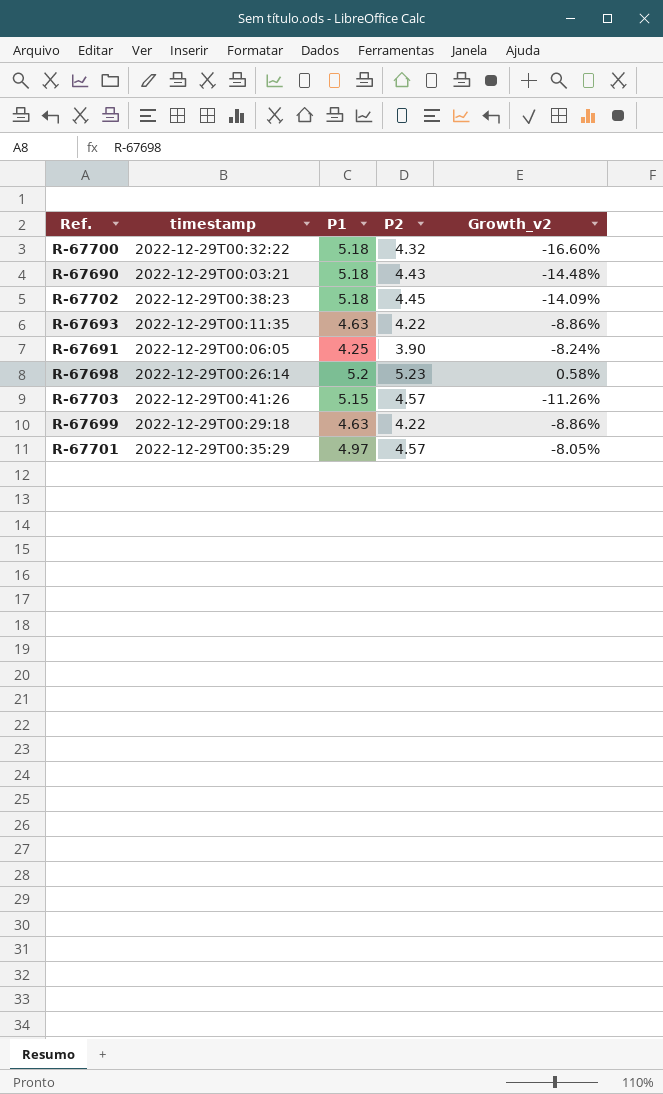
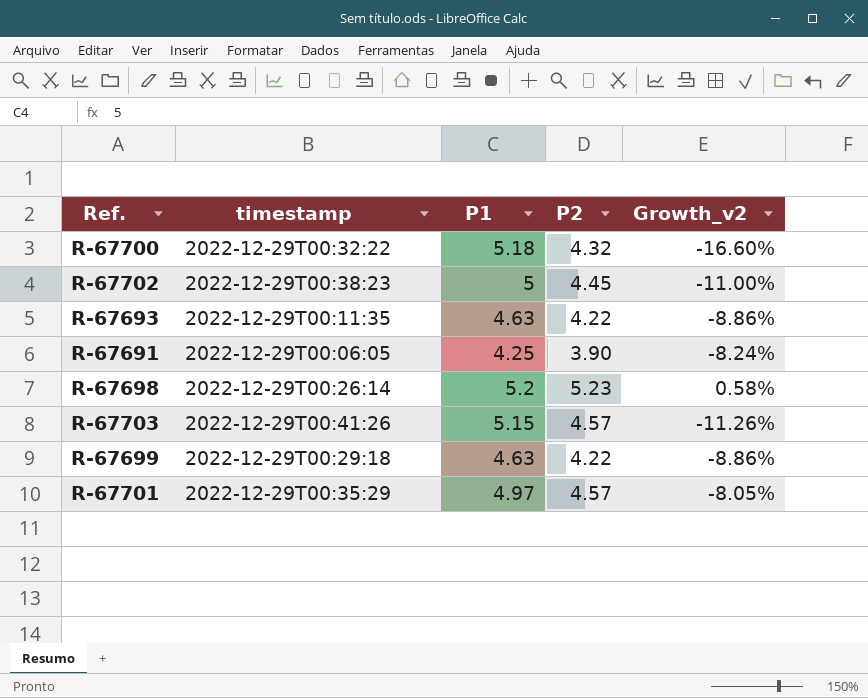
row R-67690: 2022-12-29T00:03:21 | 5.18 | 4.43 | -14.48% -> none
R-67702 | P1: 5.18 -> 5
R-67702 | Growth_v2: -14.09% -> -11.00%

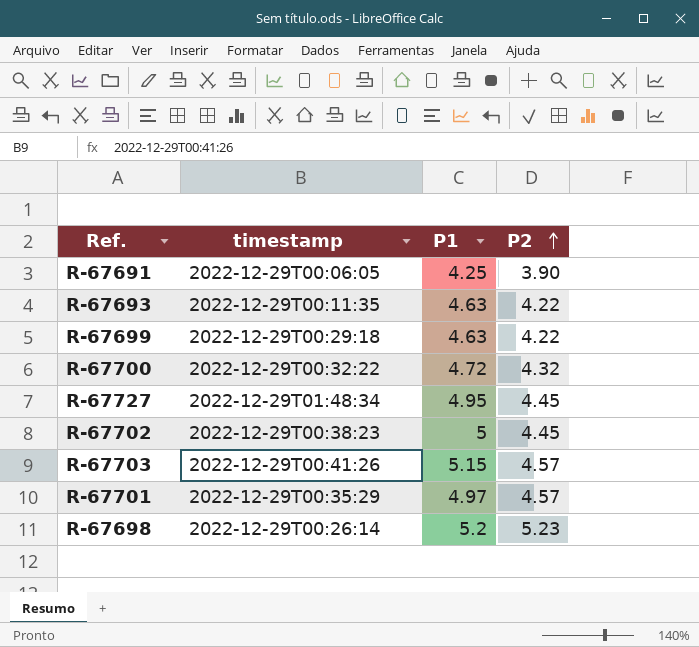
row order: none -> P2 ascending
column Growth_v2 | formula: ([P2] - [P1]) / [P1] -> none
R-67700 | P1: 5.18 -> 4.72
row R-67727: none -> 2022-12-29T01:48:34 | 4.95 | 4.45

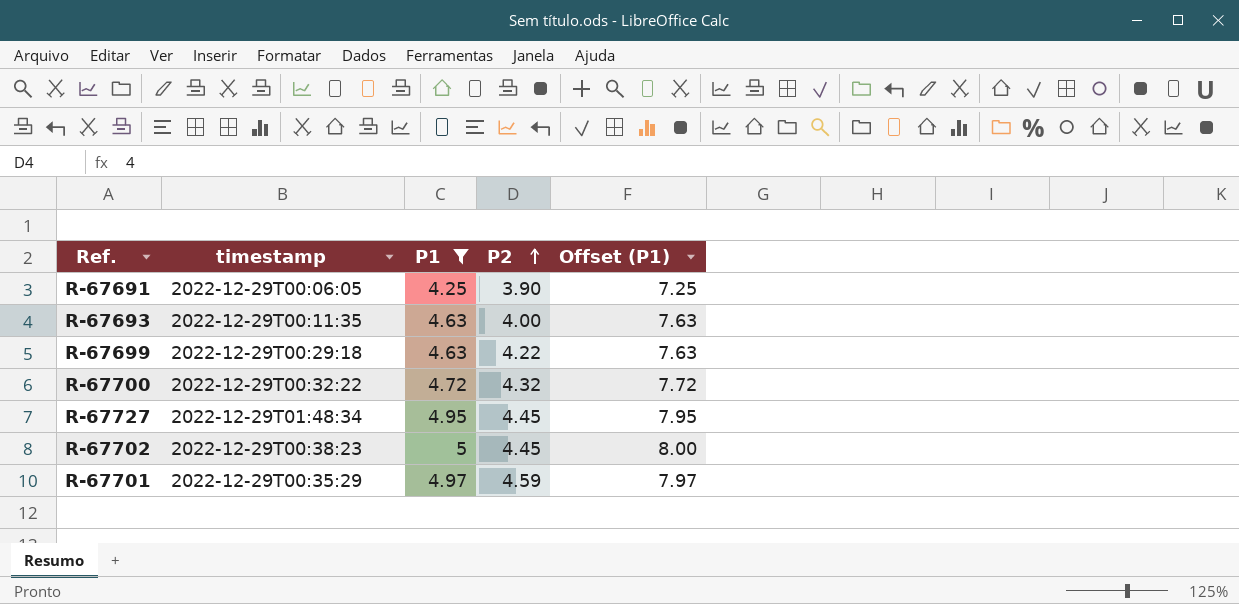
filter: none -> P1 <= 5
column Offset (P1) | formula: none -> [P1] + 3
R-67693 | P2: 4.22 -> 4.00
R-67701 | P2: 4.57 -> 4.59

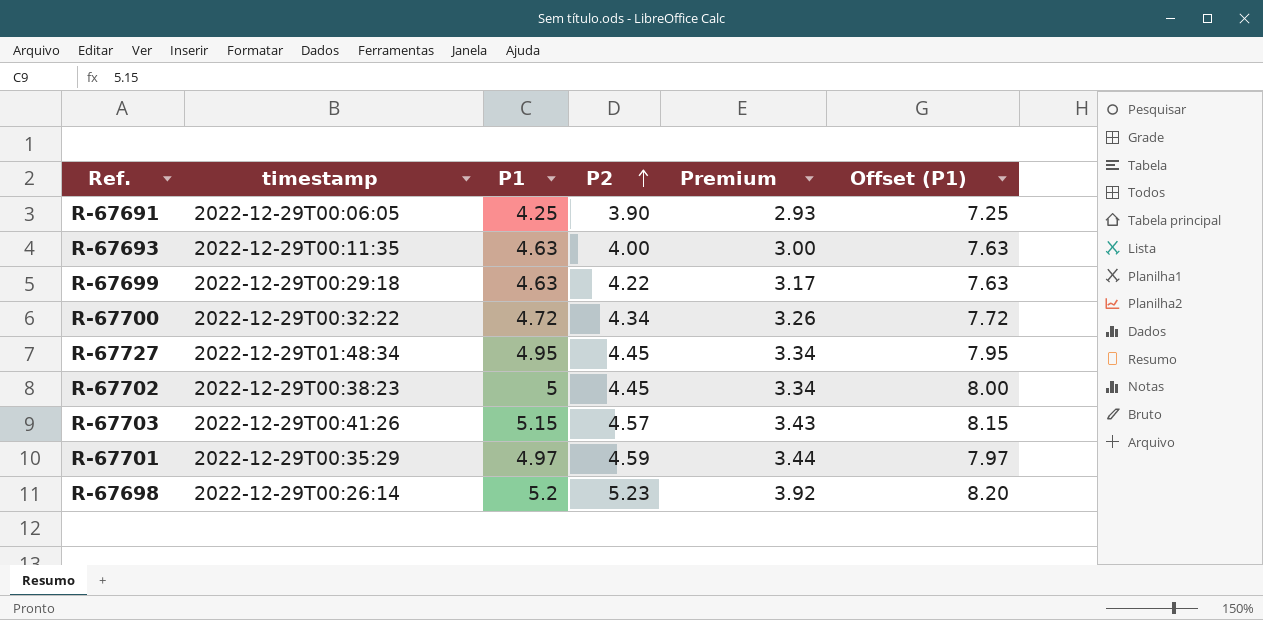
filter: P1 <= 5 -> none
column Premium | formula: none -> [P2] * 0.75
R-67700 | P2: 4.32 -> 4.34

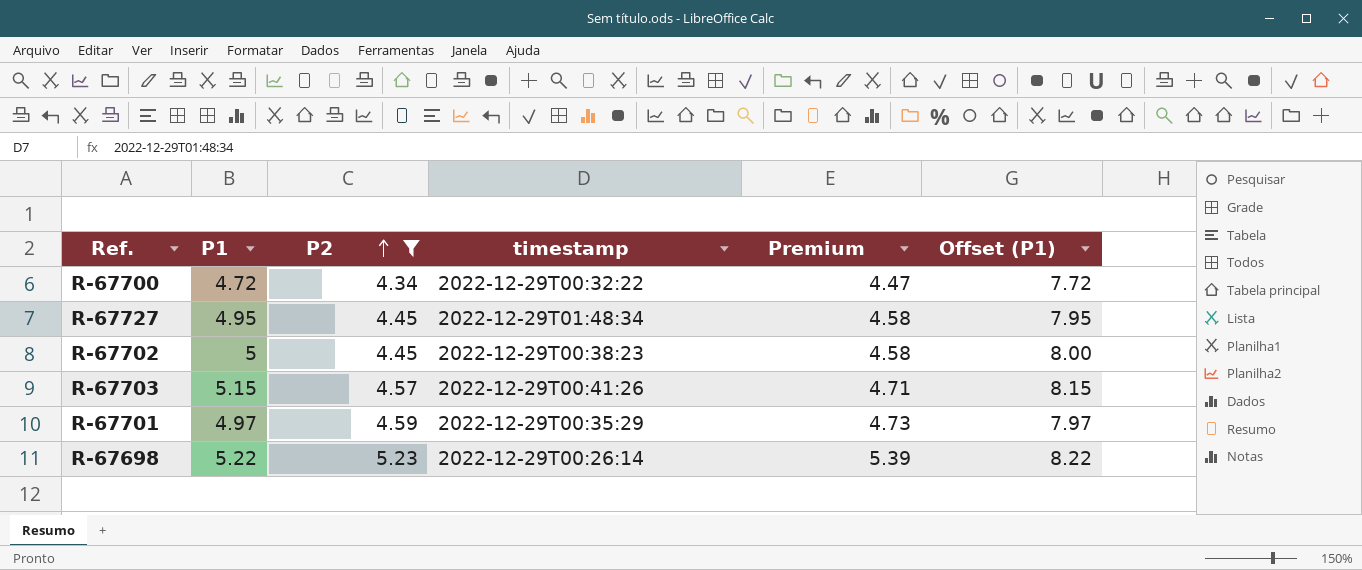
filter: none -> P2 >= 4.34
column timestamp | position: 2 -> 4
column Premium | formula: [P2] * 0.75 -> [P2] * 1.03
R-67698 | P1: 5.2 -> 5.22
R-67698 | Offset (P1): 8.20 -> 8.22

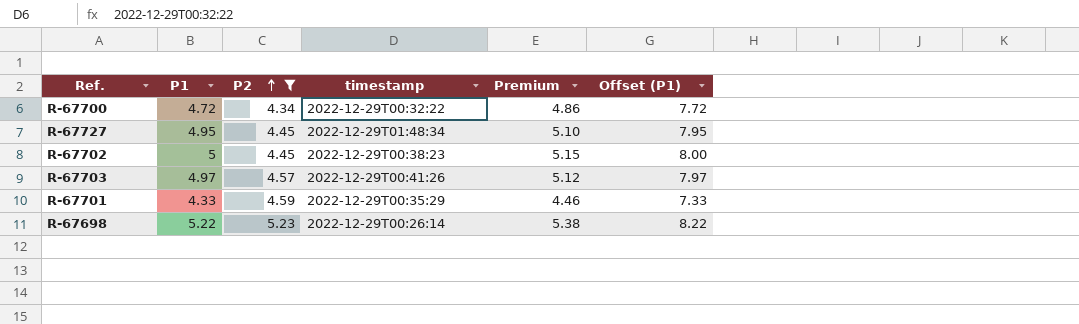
column Premium | formula: [P2] * 1.03 -> [P1] * 1.03
R-67703 | P1: 5.15 -> 4.97
R-67703 | Offset (P1): 8.15 -> 7.97
R-67701 | P1: 4.97 -> 4.33
R-67701 | Offset (P1): 7.97 -> 7.33

